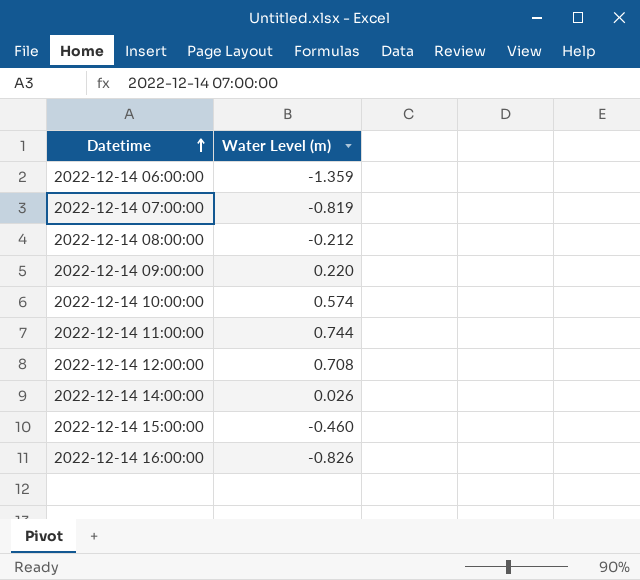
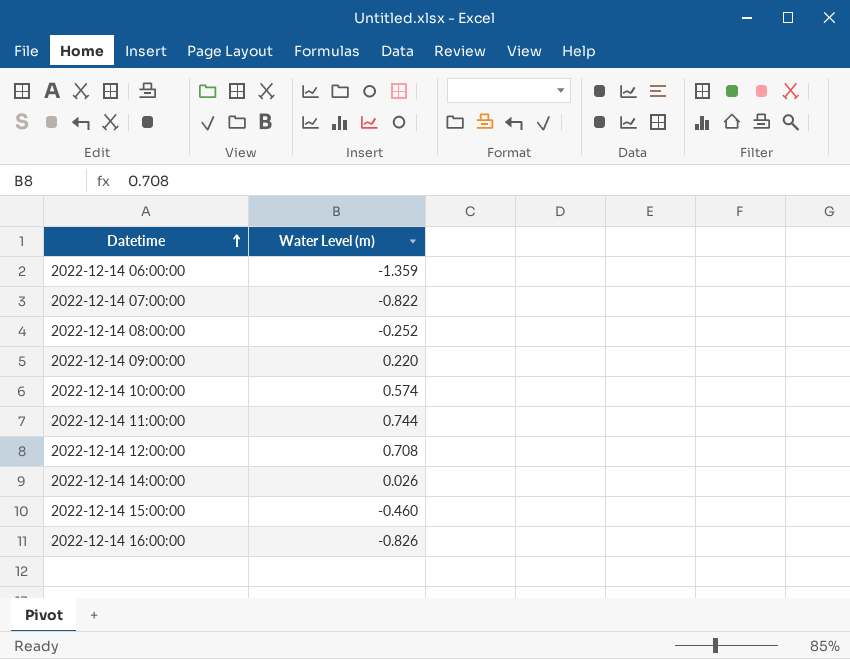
2022-12-14 07:00:00 | Water Level (m): -0.819 -> -0.822
2022-12-14 08:00:00 | Water Level (m): -0.212 -> -0.252

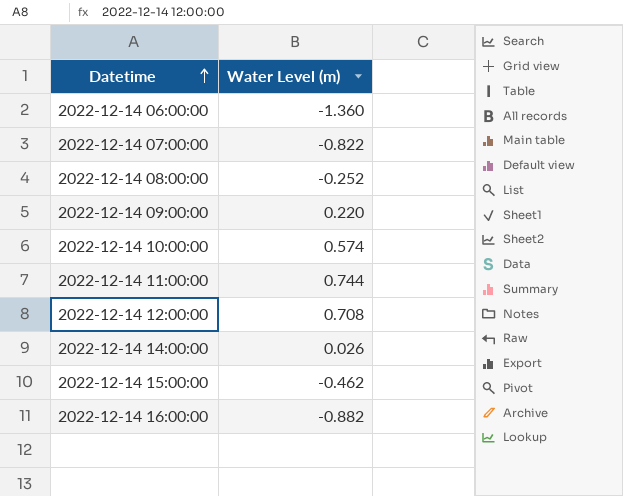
2022-12-14 06:00:00 | Water Level (m): -1.359 -> -1.360
2022-12-14 15:00:00 | Water Level (m): -0.460 -> -0.462
2022-12-14 16:00:00 | Water Level (m): -0.826 -> -0.882

